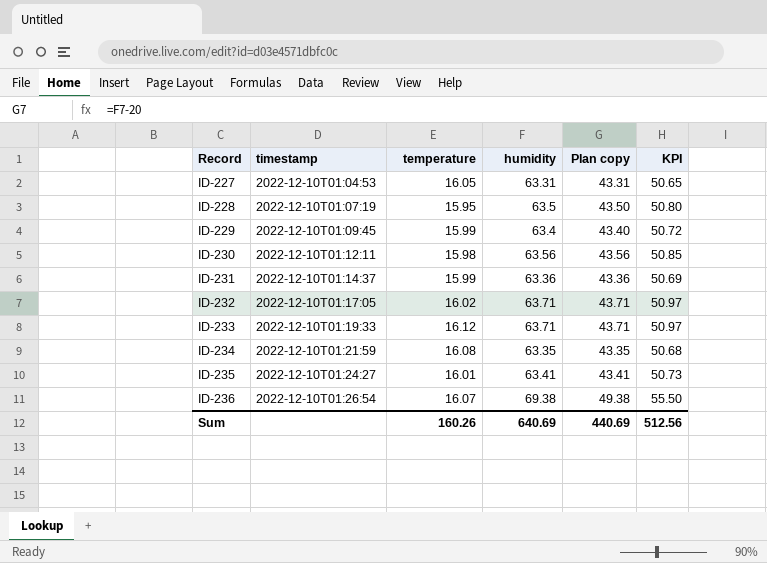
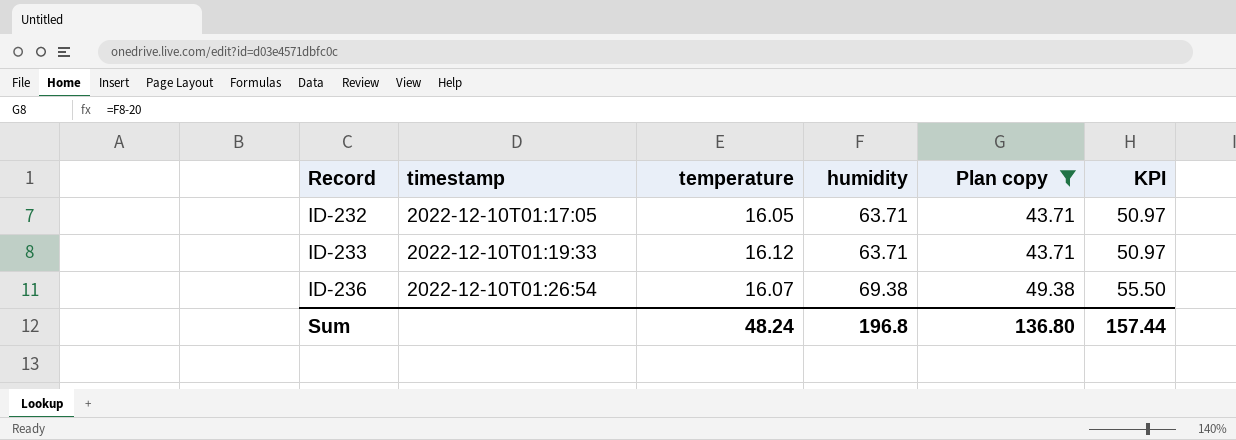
filter: none -> Plan copy >= 43.71
ID-232 | temperature: 16.02 -> 16.05
Sum | temperature: 160.26 -> 48.24
Sum | humidity: 640.69 -> 196.8
Sum | Plan copy: 440.69 -> 136.80
Sum | KPI: 512.56 -> 157.44

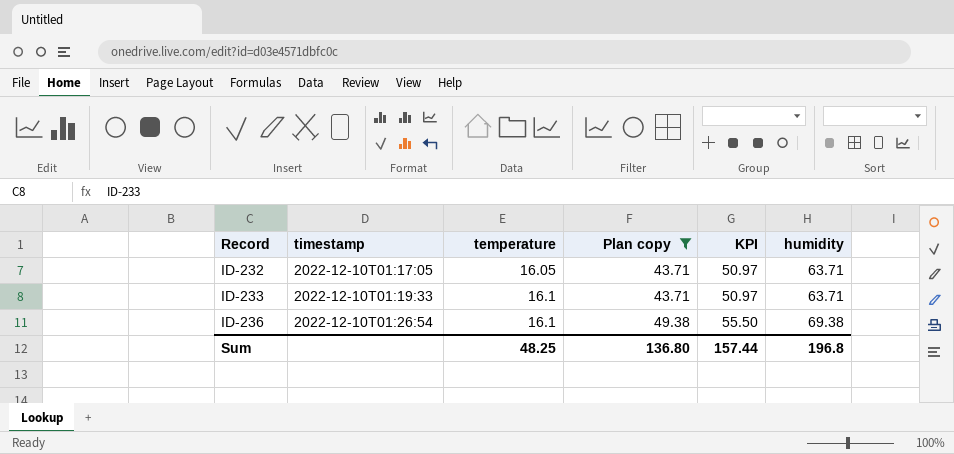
column humidity | position: 4 -> 6
ID-233 | temperature: 16.12 -> 16.1
ID-236 | temperature: 16.07 -> 16.1
Sum | temperature: 48.24 -> 48.25

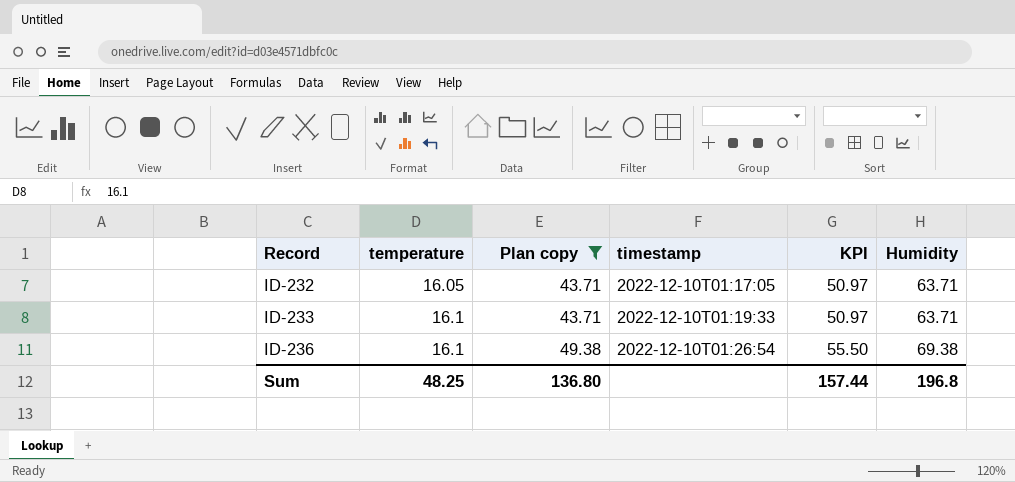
column timestamp | position: 2 -> 4
column name: humidity -> Humidity

